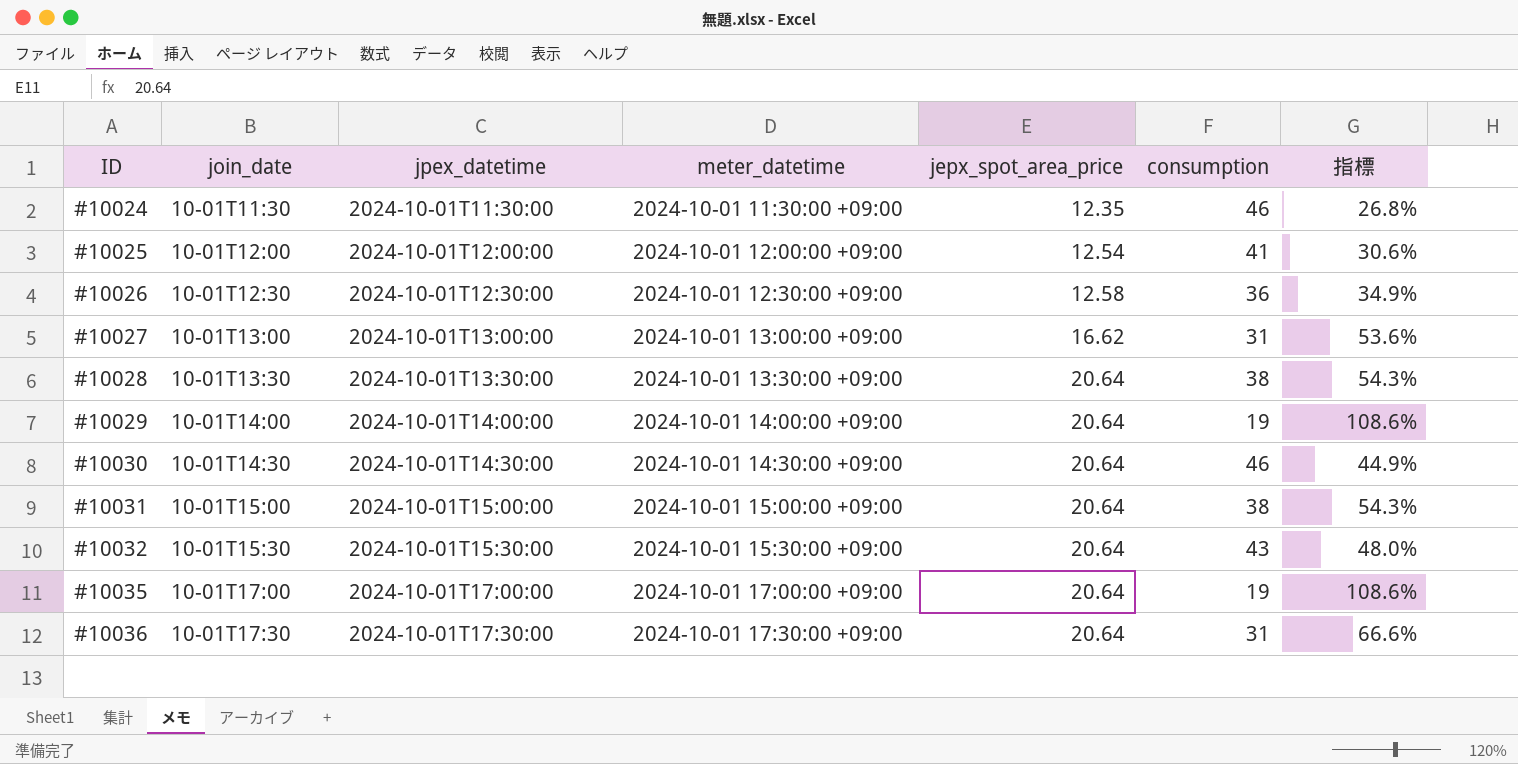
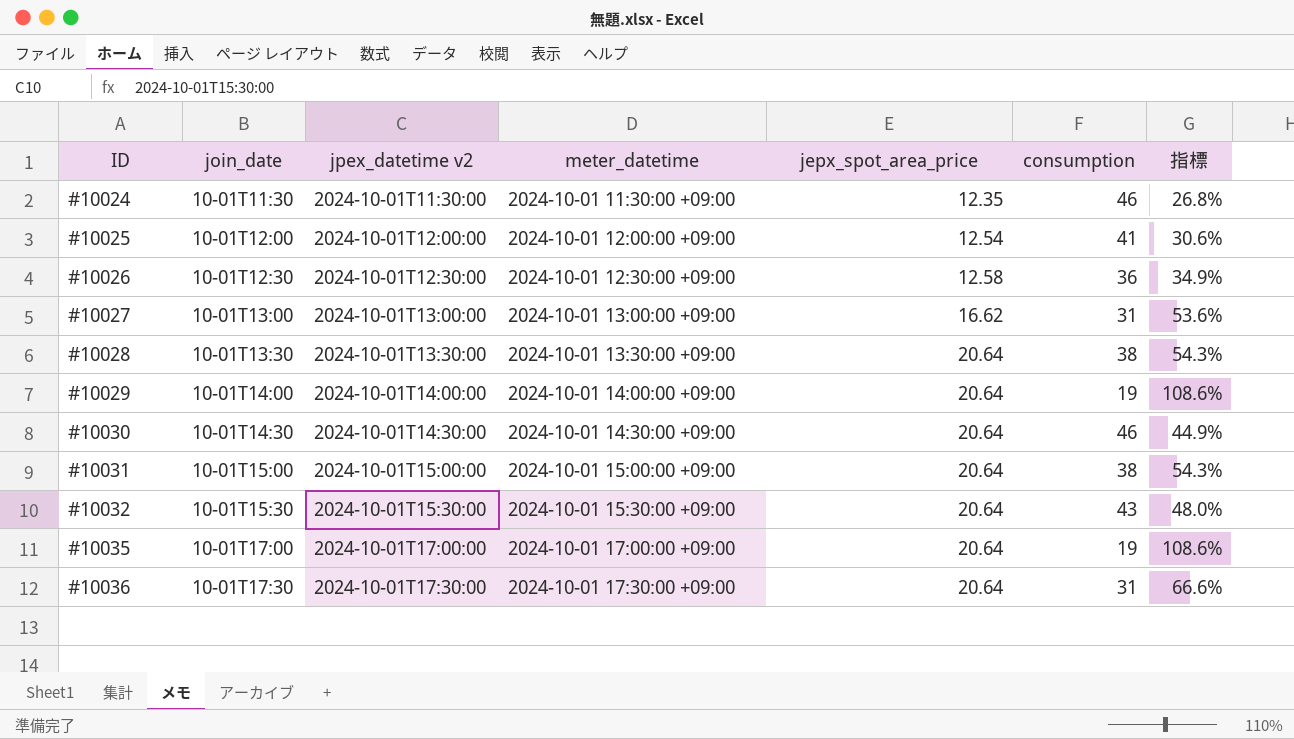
column name: jpex_datetime -> jpex_datetime v2

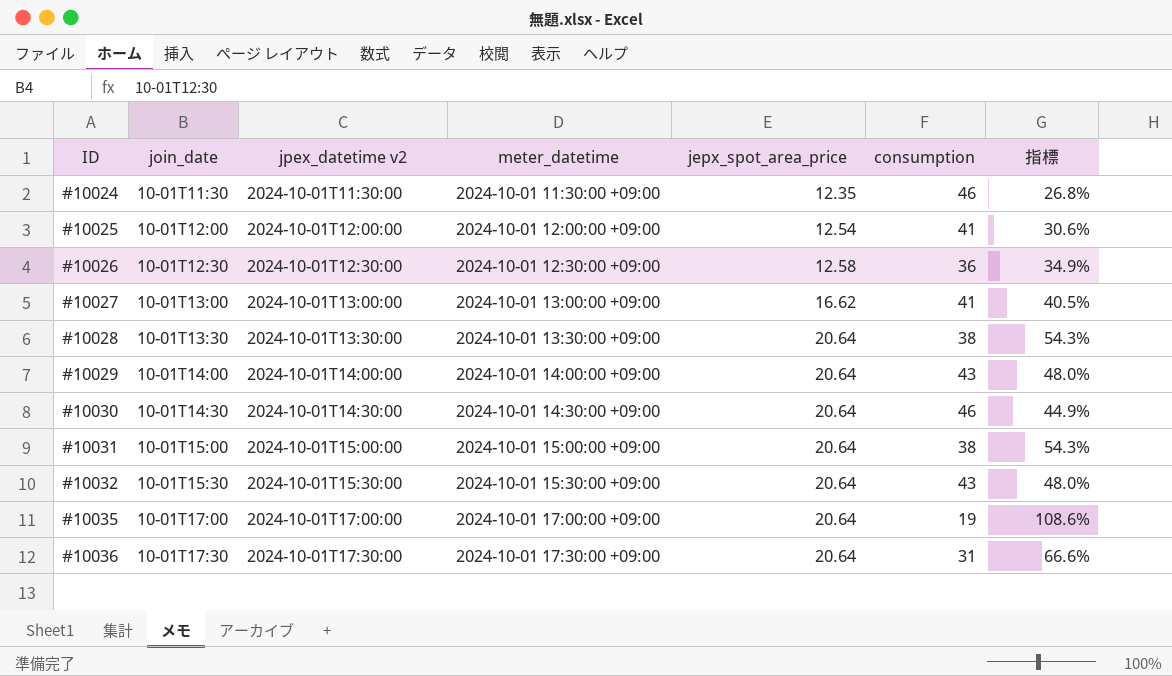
#10027 | consumption: 31 -> 41
#10027 | 指標: 53.6% -> 40.5%
#10029 | consumption: 19 -> 43
#10029 | 指標: 108.6% -> 48.0%

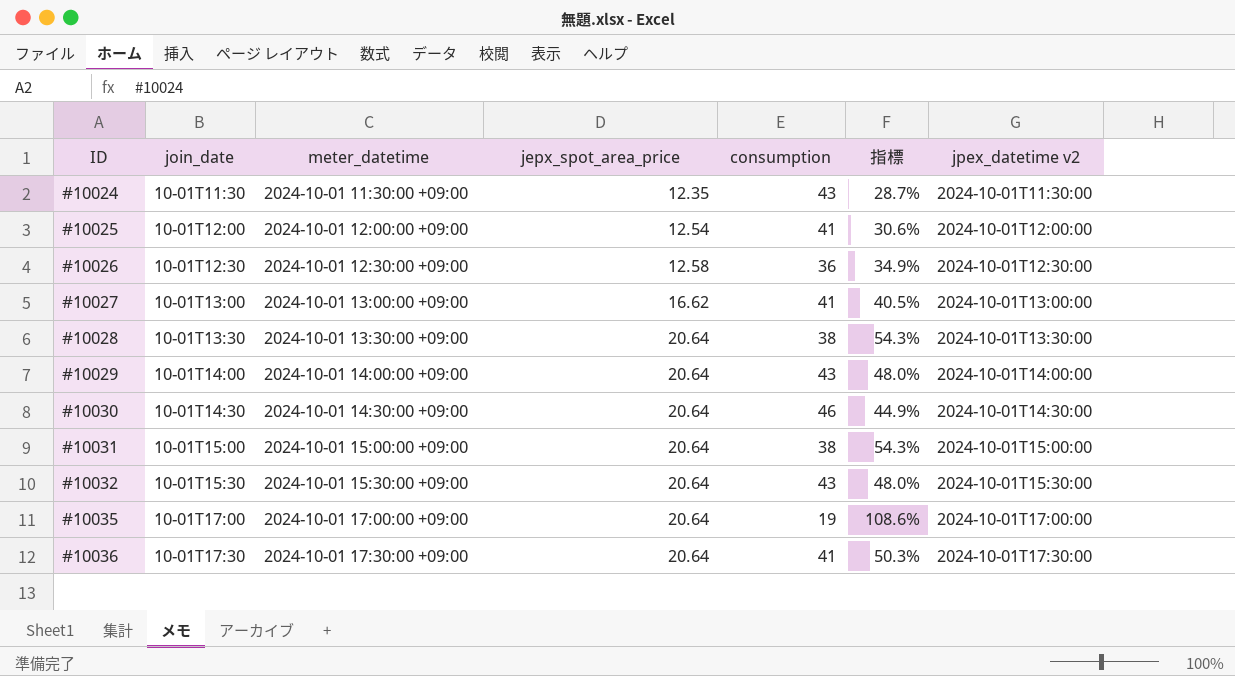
column jpex_datetime v2 | position: 3 -> 7
#10024 | consumption: 46 -> 43
#10024 | 指標: 26.8% -> 28.7%
#10036 | consumption: 31 -> 41
#10036 | 指標: 66.6% -> 50.3%

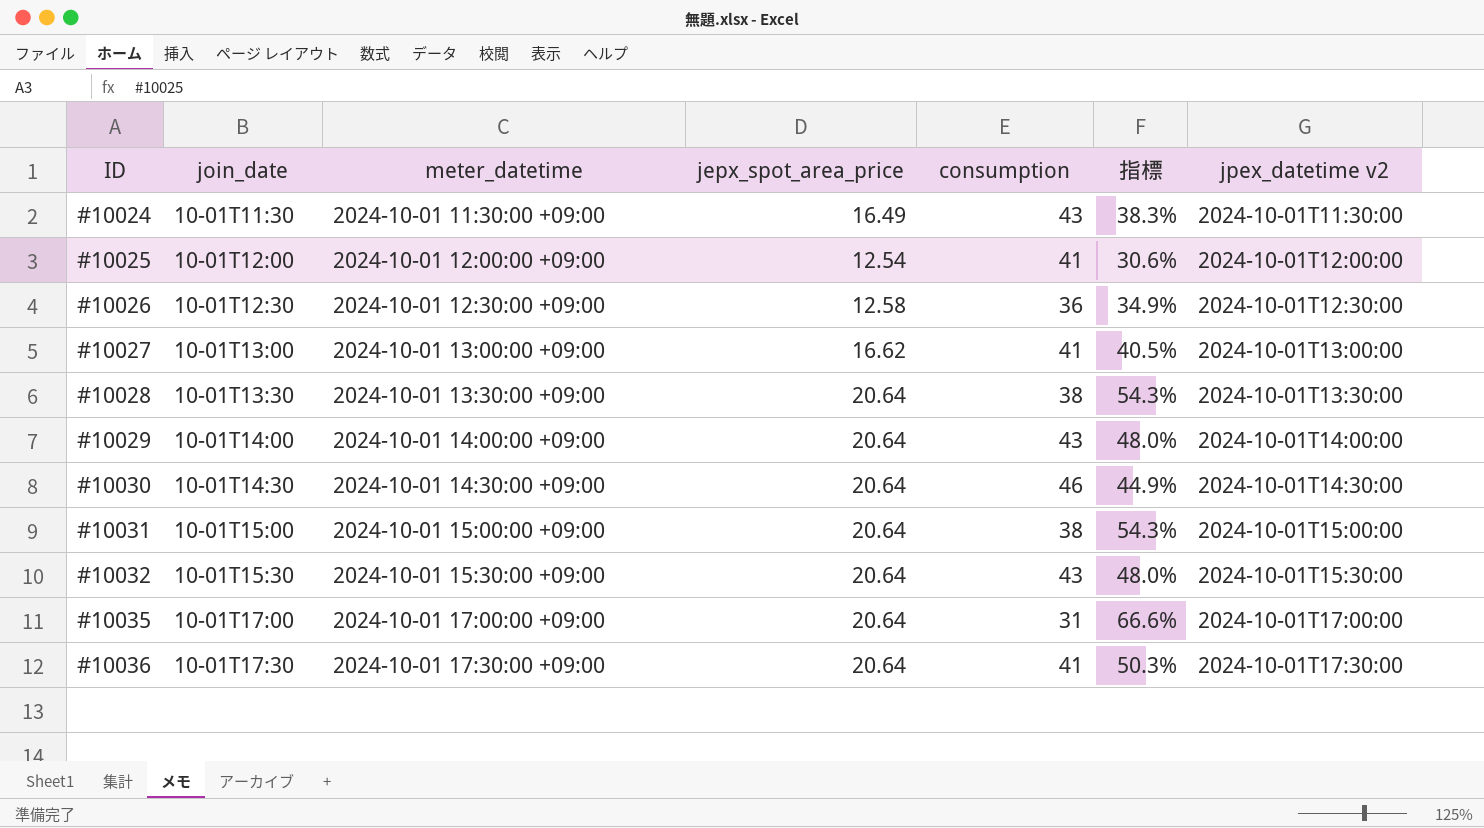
#10024 | jepx_spot_area_price: 12.35 -> 16.49
#10024 | 指標: 28.7% -> 38.3%
#10035 | consumption: 19 -> 31
#10035 | 指標: 108.6% -> 66.6%

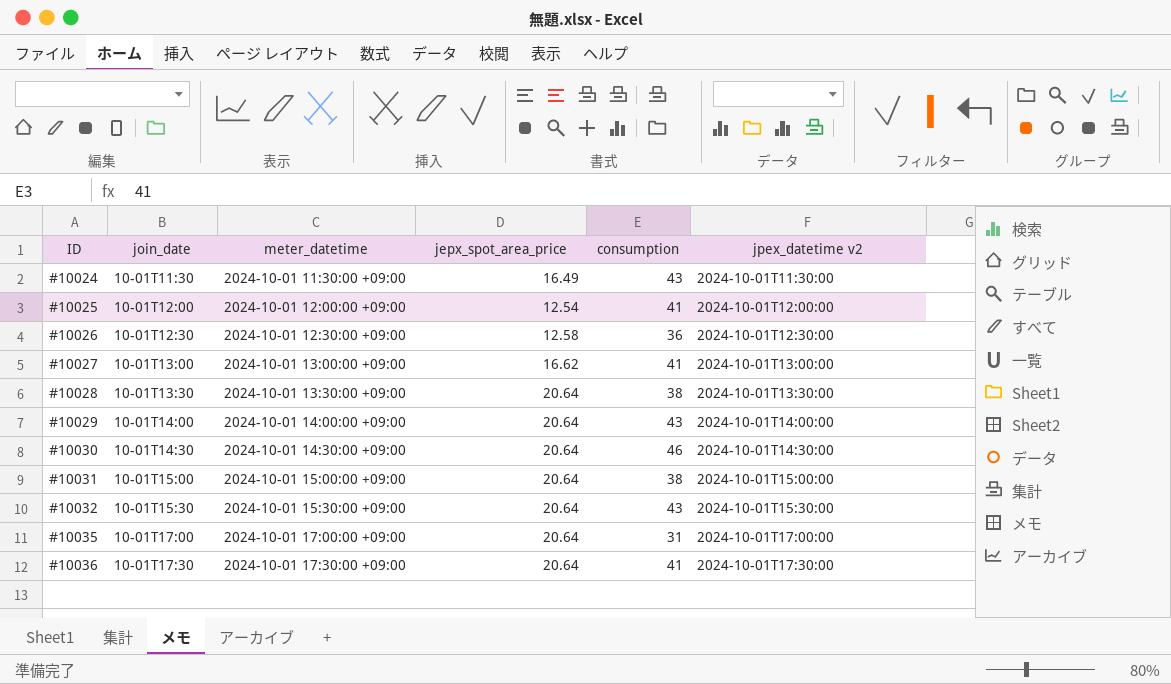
column 指標 | formula: [jepx_spot_area_price] / [consumption] -> none

